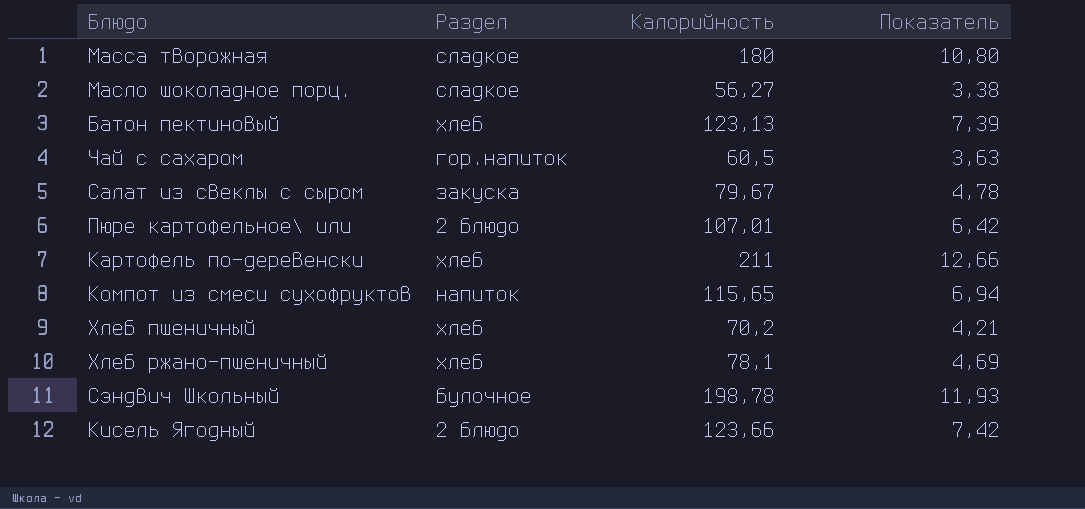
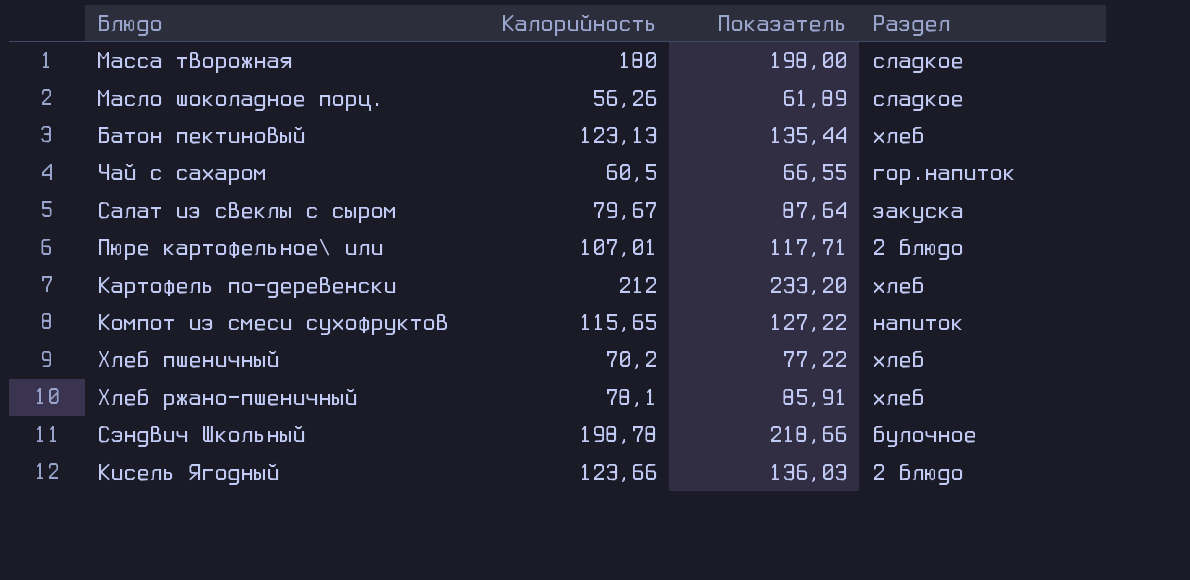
column Показатель | formula: [Калорийность] * 0,06 -> [Калорийность] * 1,1
column Раздел | position: 2 -> 4
Масло шоколадное порц. | Калорийность: 56,27 -> 56,26
Картофель по-деревенски | Калорийность: 211 -> 212

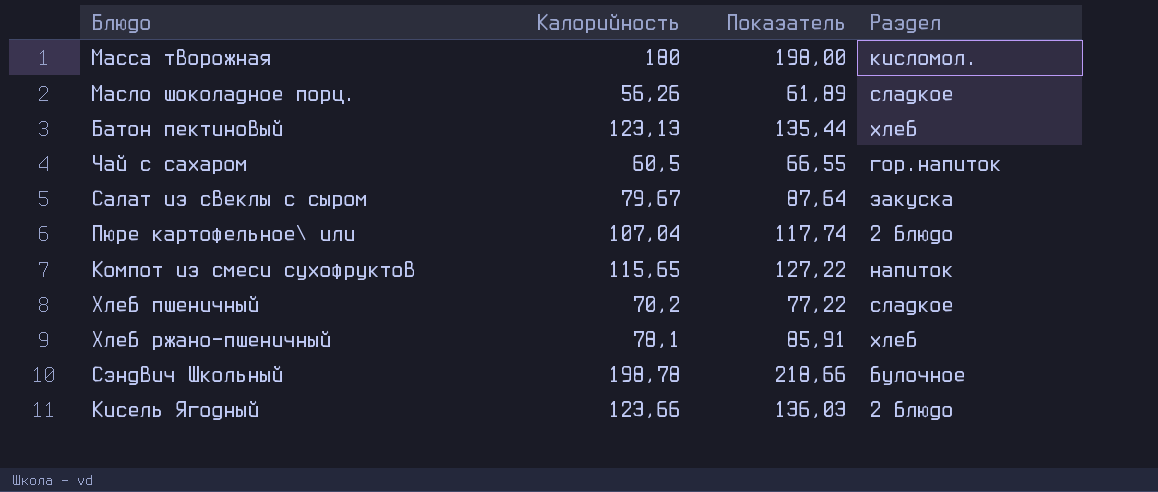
row Картофель по-деревенски: 212 | 233,20 | хлеб -> none
Масса творожная | Раздел: сладкое -> кисломол.
Пюре картофельное\ или | Калорийность: 107,01 -> 107,04
Пюре картофельное\ или | Показатель: 117,71 -> 117,74
Хлеб пшеничный | Раздел: хлеб -> сладкое

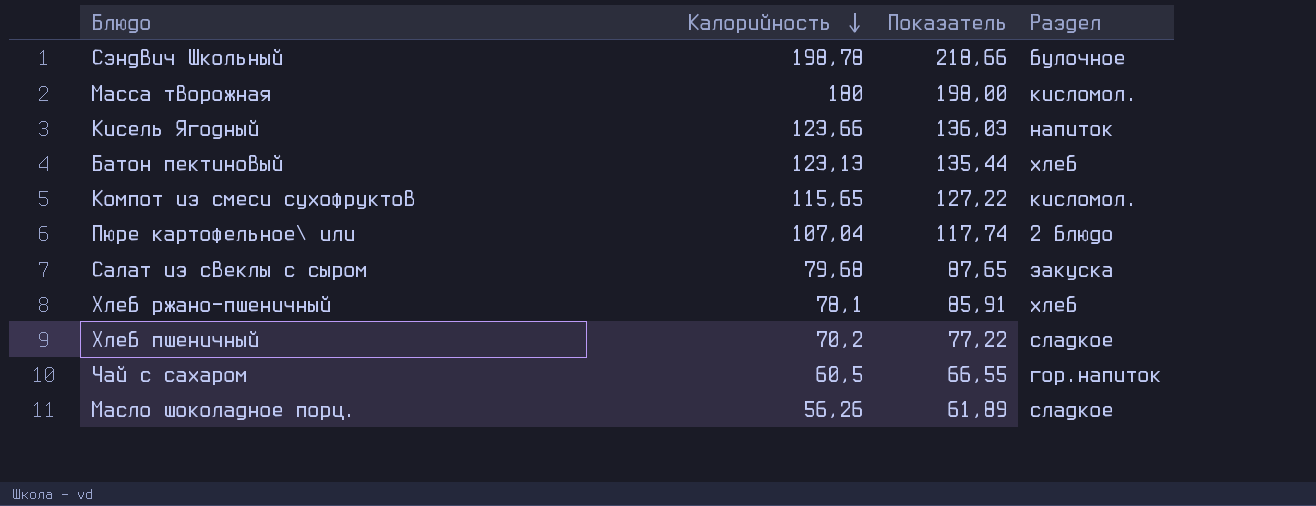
row order: none -> Калорийность descending
Кисель Ягодный | Раздел: 2 блюдо -> напиток
Компот из смеси сухофруктов | Раздел: напиток -> кисломол.
Салат из свеклы с сыром | Калорийность: 79,67 -> 79,68
Салат из свеклы с сыром | Показатель: 87,64 -> 87,65

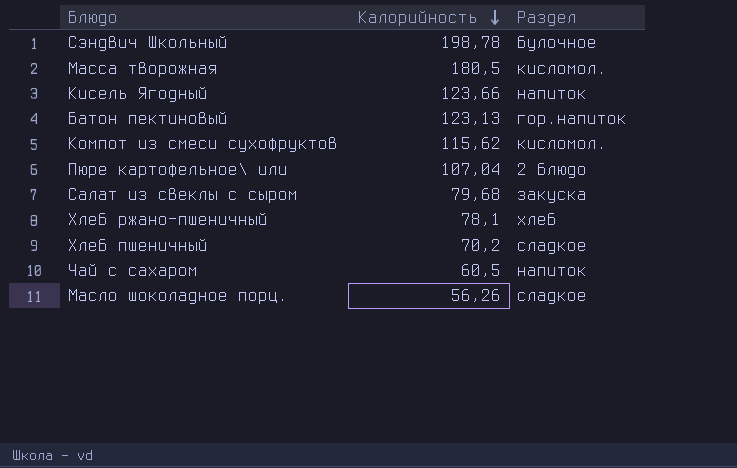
column Показатель | formula: [Калорийность] * 1,1 -> none
Масса творожная | Калорийность: 180 -> 180,5
Батон пектиновый | Раздел: хлеб -> гор.напиток
Компот из смеси сухофруктов | Калорийность: 115,65 -> 115,62
Чай с сахаром | Раздел: гор.напиток -> напиток

